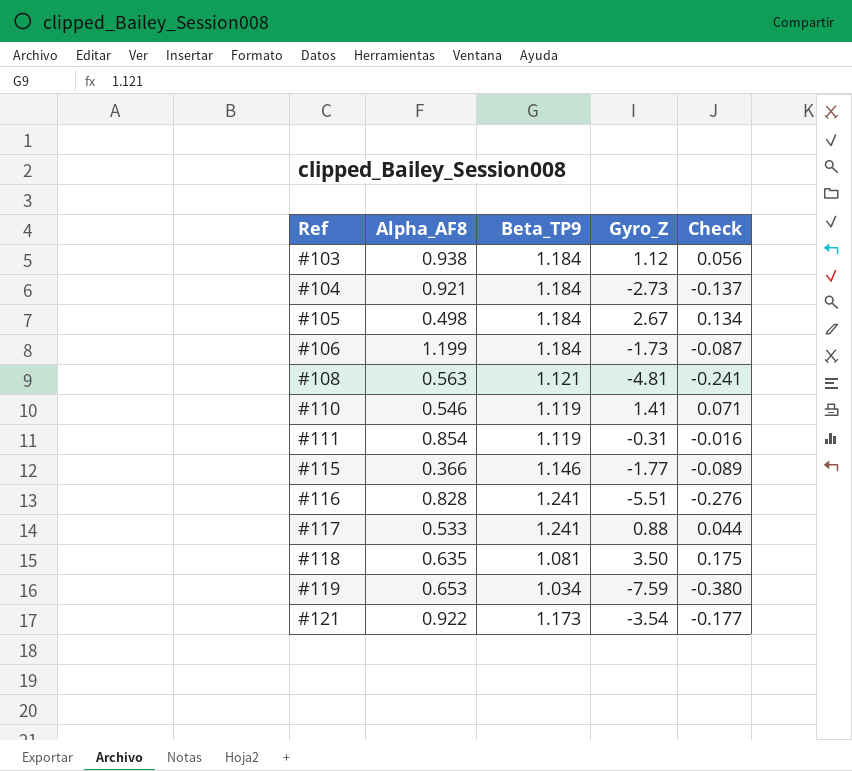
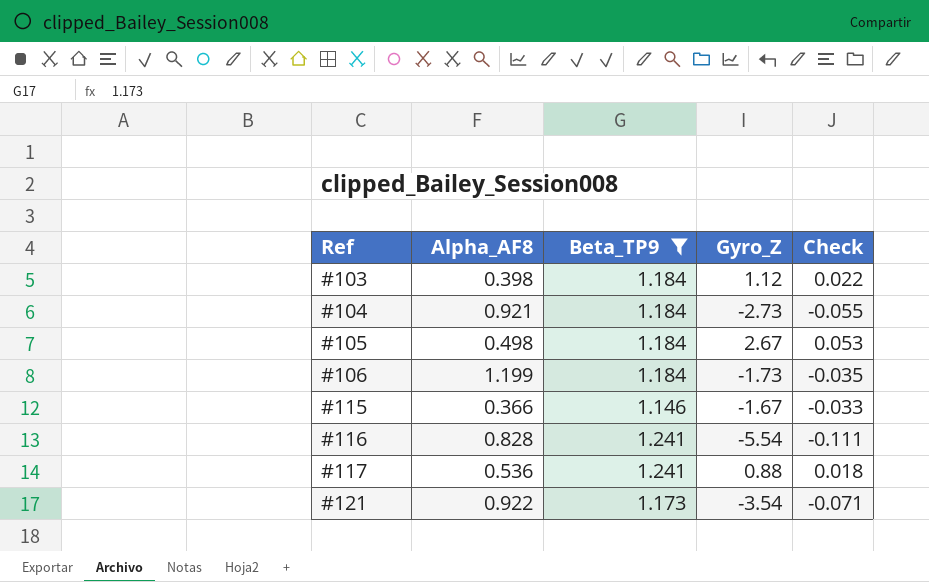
filter: none -> Beta_TP9 >= 1.146
column Check | formula: [Gyro_Z] * 0.05 -> [Gyro_Z] * 0.02
#103 | Alpha_AF8: 0.938 -> 0.398
#115 | Gyro_Z: -1.77 -> -1.67
#116 | Gyro_Z: -5.51 -> -5.54
#117 | Alpha_AF8: 0.533 -> 0.536

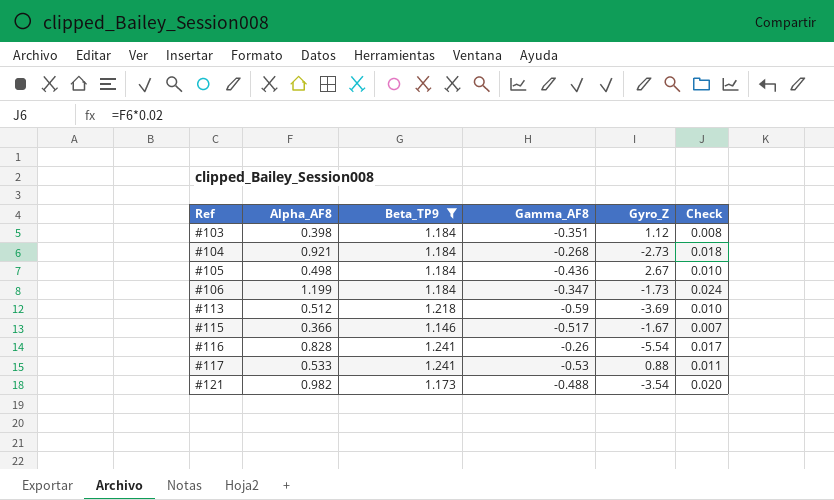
column Gamma_AF8 | position: none -> 4
column Check | formula: [Gyro_Z] * 0.02 -> [Alpha_AF8] * 0.02
row #113: none -> 0.512 | 1.218 | -0.59 | -3.69 | 0.010
#117 | Alpha_AF8: 0.536 -> 0.533
#121 | Alpha_AF8: 0.922 -> 0.982

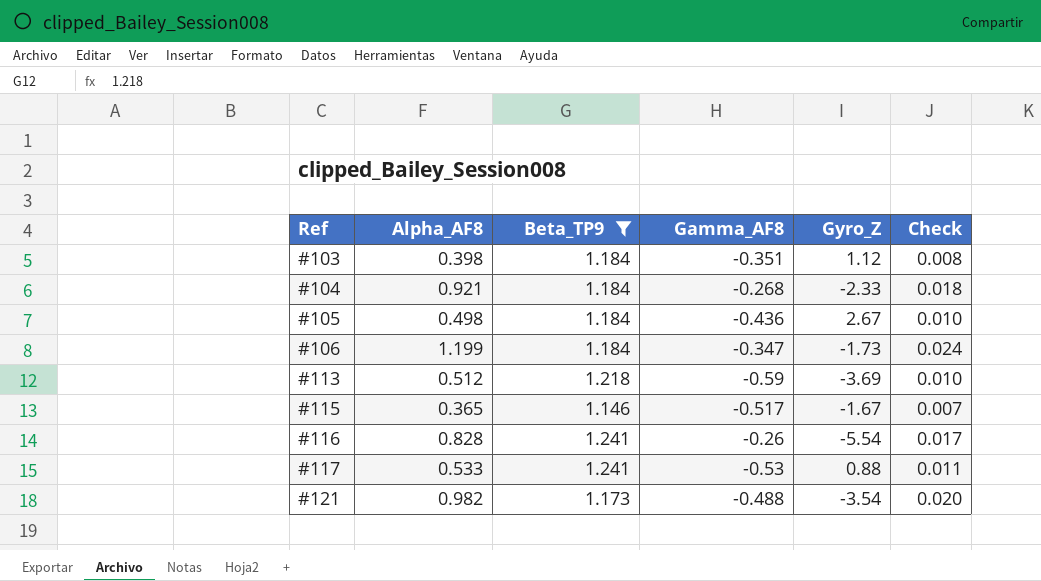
#104 | Gyro_Z: -2.73 -> -2.33
#115 | Alpha_AF8: 0.366 -> 0.365

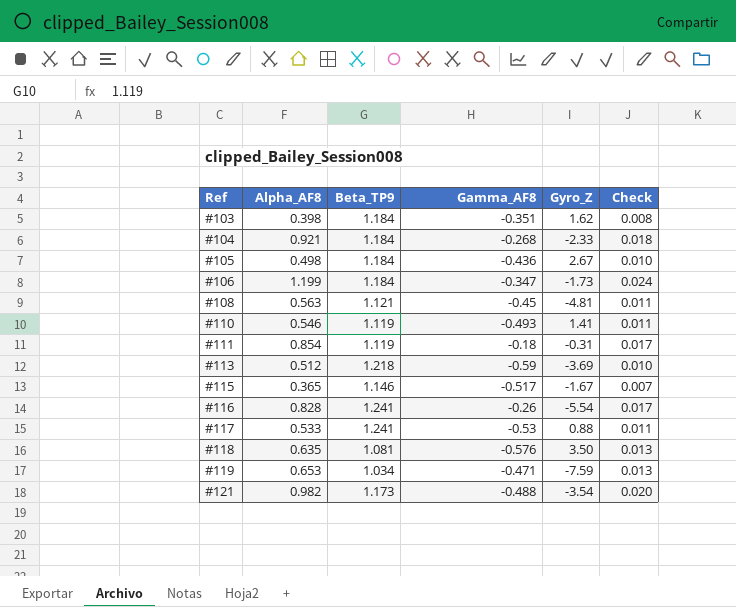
filter: Beta_TP9 >= 1.146 -> none
#103 | Gyro_Z: 1.12 -> 1.62

